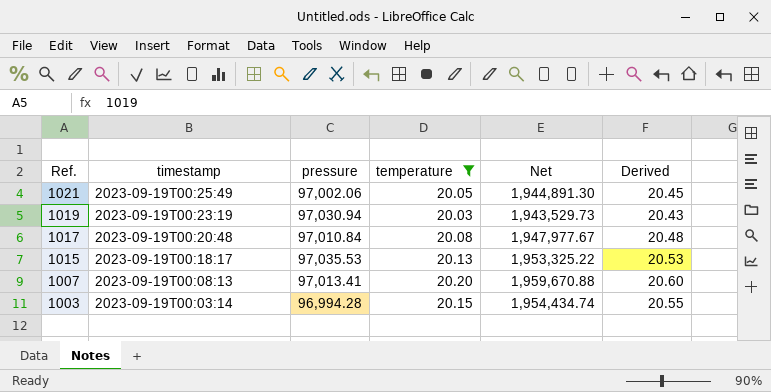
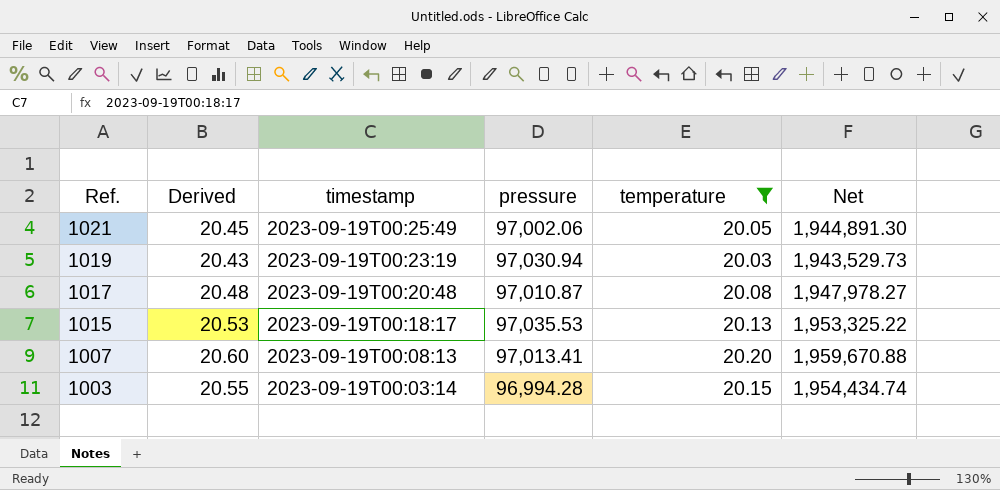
column Derived | position: 6 -> 2
1017 | pressure: 97,010.84 -> 97,010.87
1017 | Net: 1,947,977.67 -> 1,947,978.27

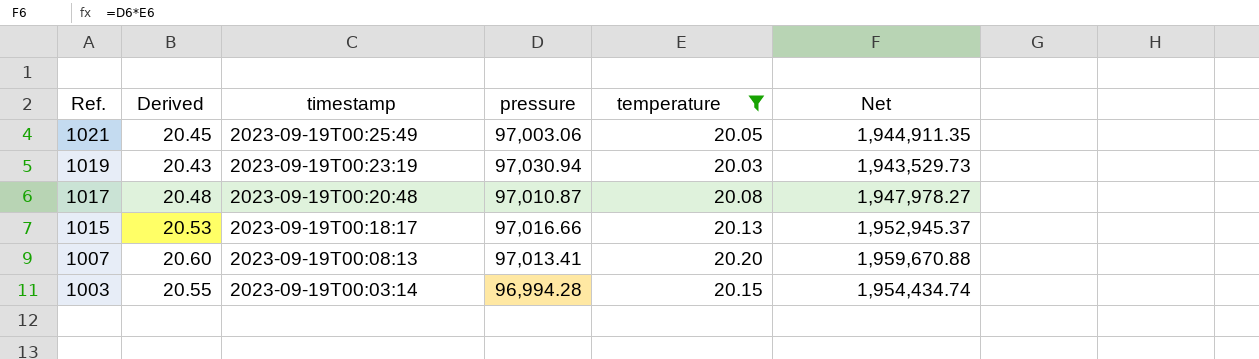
1021 | pressure: 97,002.06 -> 97,003.06
1021 | Net: 1,944,891.30 -> 1,944,911.35
1015 | pressure: 97,035.53 -> 97,016.66
1015 | Net: 1,953,325.22 -> 1,952,945.37

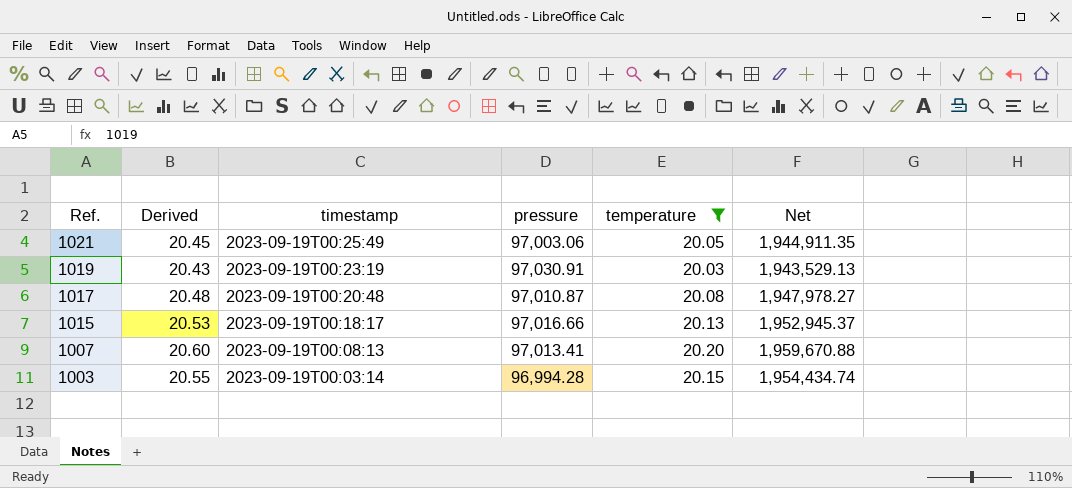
1019 | pressure: 97,030.94 -> 97,030.91
1019 | Net: 1,943,529.73 -> 1,943,529.13

